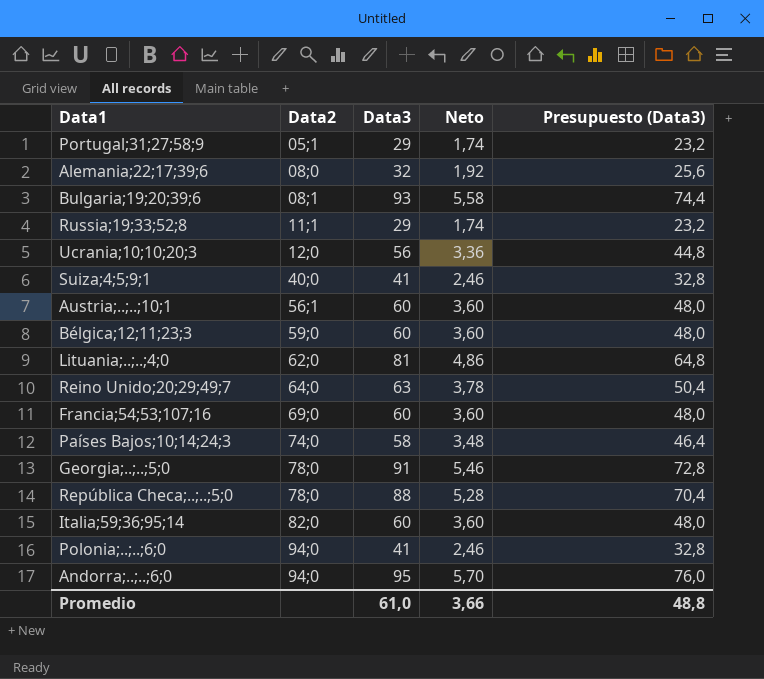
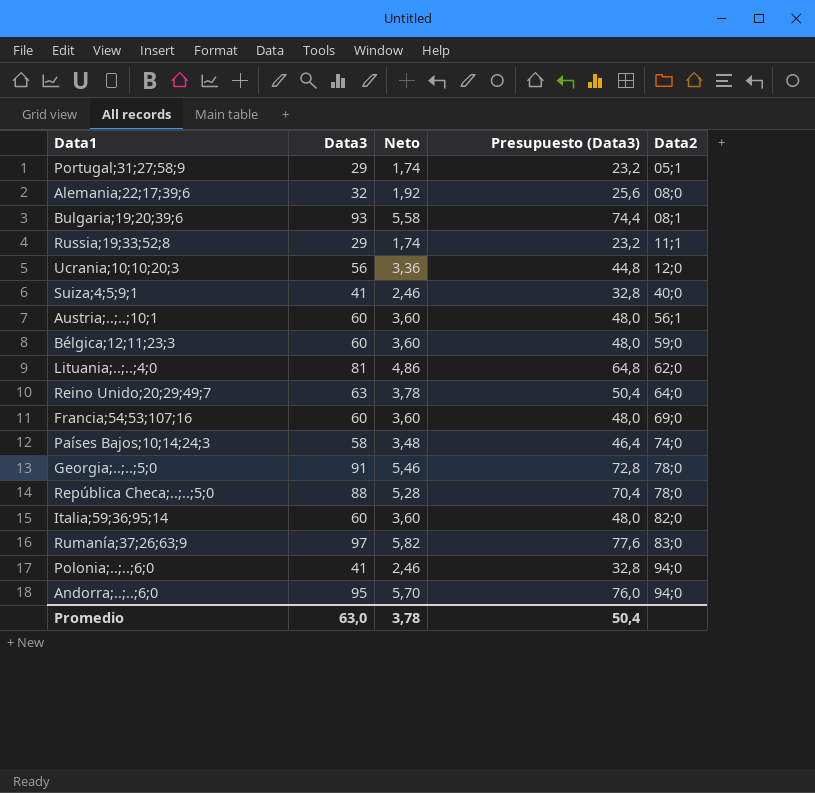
column Data2 | position: 2 -> 5
row Rumanía;37;26;63;9: none -> 97 | 5,82 | 77,6 | 83;0
Promedio | Data3: 61,0 -> 63,0
Promedio | Neto: 3,66 -> 3,78
Promedio | Presupuesto (Data3): 48,8 -> 50,4

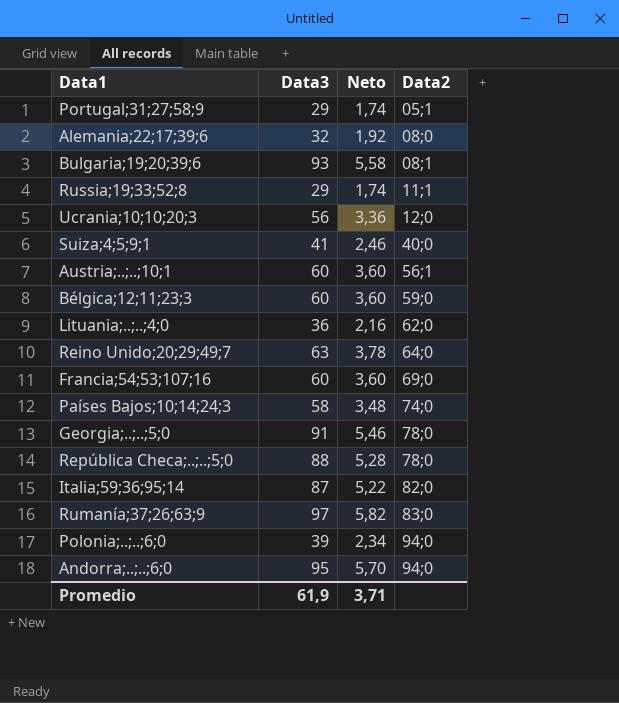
column Presupuesto (Data3) | formula: [Data3] * 0,8 -> none
Lituania;..;..;4;0 | Data3: 81 -> 36
Lituania;..;..;4;0 | Neto: 4,86 -> 2,16
Italia;59;36;95;14 | Data3: 60 -> 87
Italia;59;36;95;14 | Neto: 3,60 -> 5,22
Polonia;..;..;6;0 | Data3: 41 -> 39
Polonia;..;..;6;0 | Neto: 2,46 -> 2,34
Promedio | Data3: 63,0 -> 61,9
Promedio | Neto: 3,78 -> 3,71

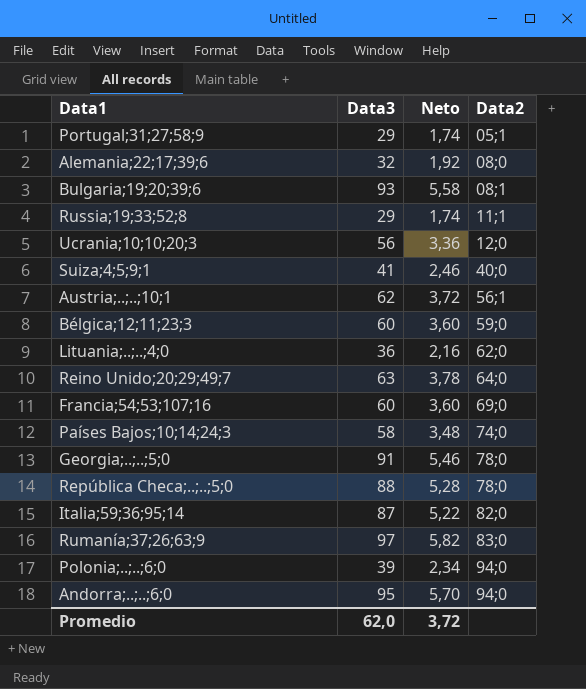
Austria;..;..;10;1 | Data3: 60 -> 62
Austria;..;..;10;1 | Neto: 3,60 -> 3,72
Promedio | Data3: 61,9 -> 62,0
Promedio | Neto: 3,71 -> 3,72

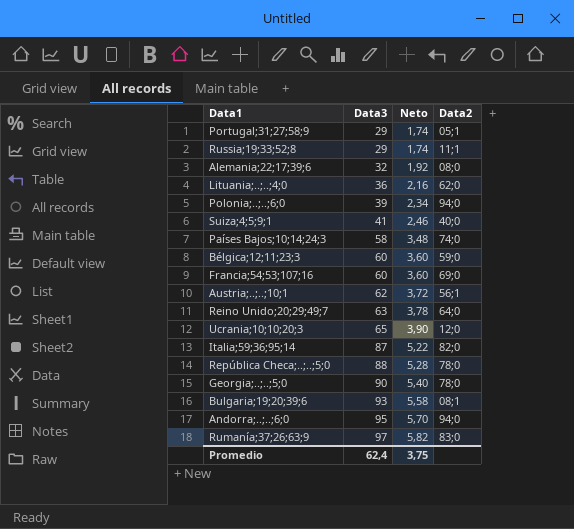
row order: Data2 ascending -> Data3 ascending
Ucrania;10;10;20;3 | Data3: 56 -> 65
Ucrania;10;10;20;3 | Neto: 3,36 -> 3,90
Georgia;..;..;5;0 | Data3: 91 -> 90
Georgia;..;..;5;0 | Neto: 5,46 -> 5,40
Promedio | Data3: 62,0 -> 62,4
Promedio | Neto: 3,72 -> 3,75

